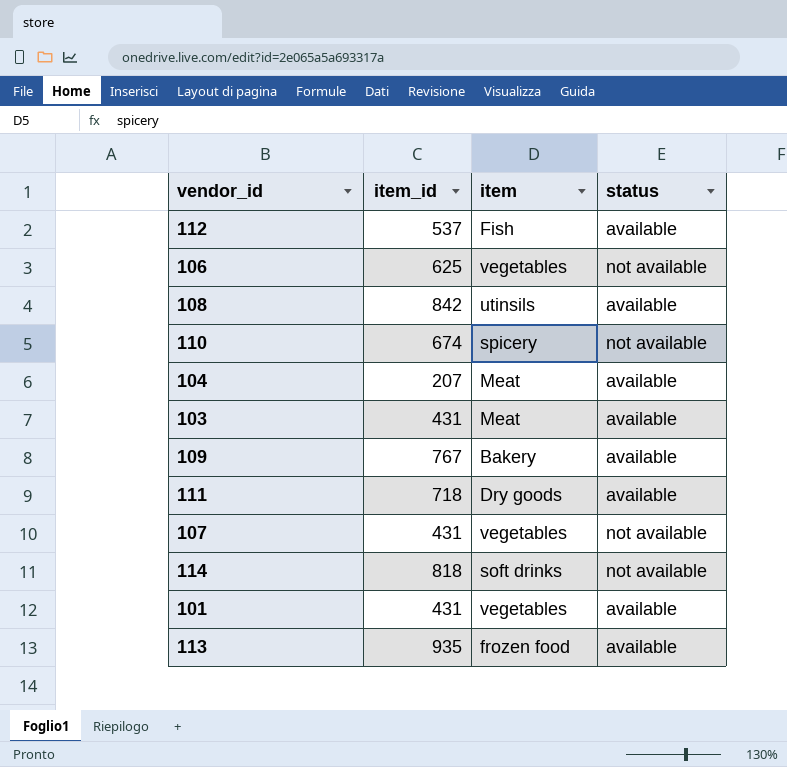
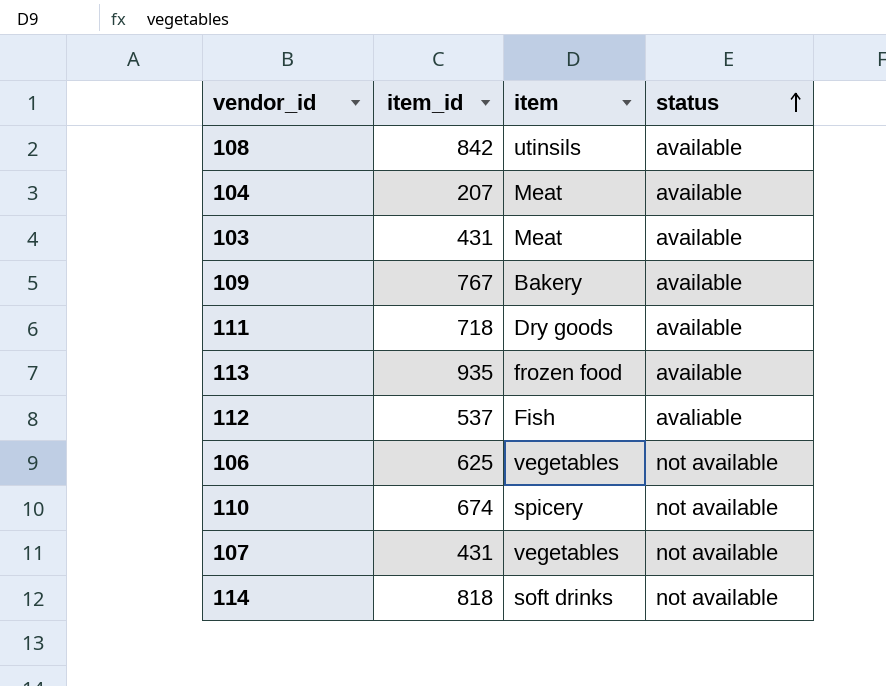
row order: none -> status ascending
row 101: 431 | vegetables | available -> none
112 | status: available -> avaliable

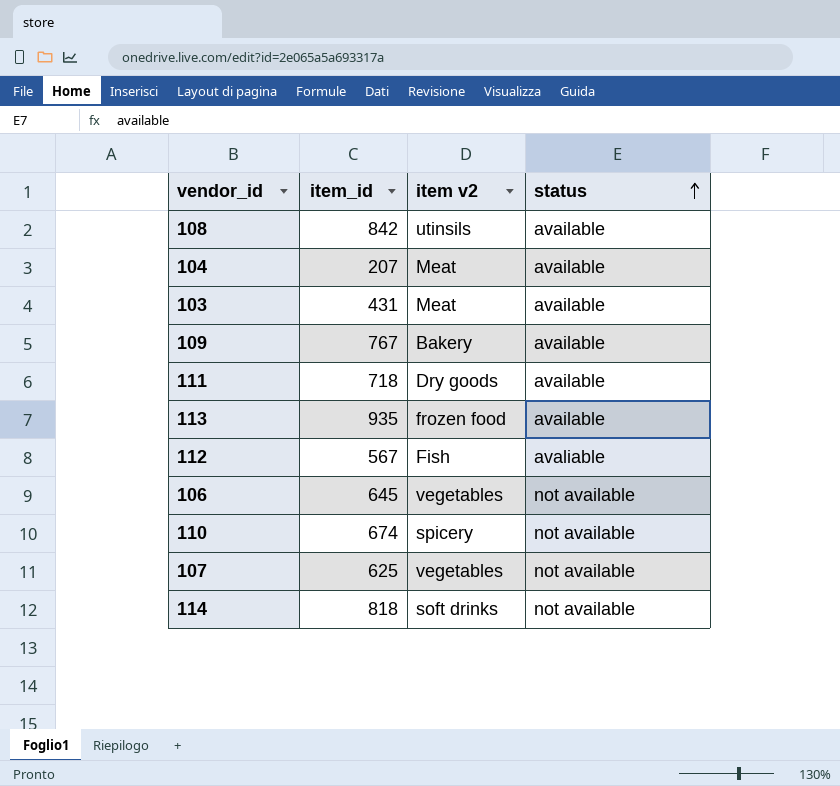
column name: item -> item v2
112 | item_id: 537 -> 567
106 | item_id: 625 -> 645
107 | item_id: 431 -> 625

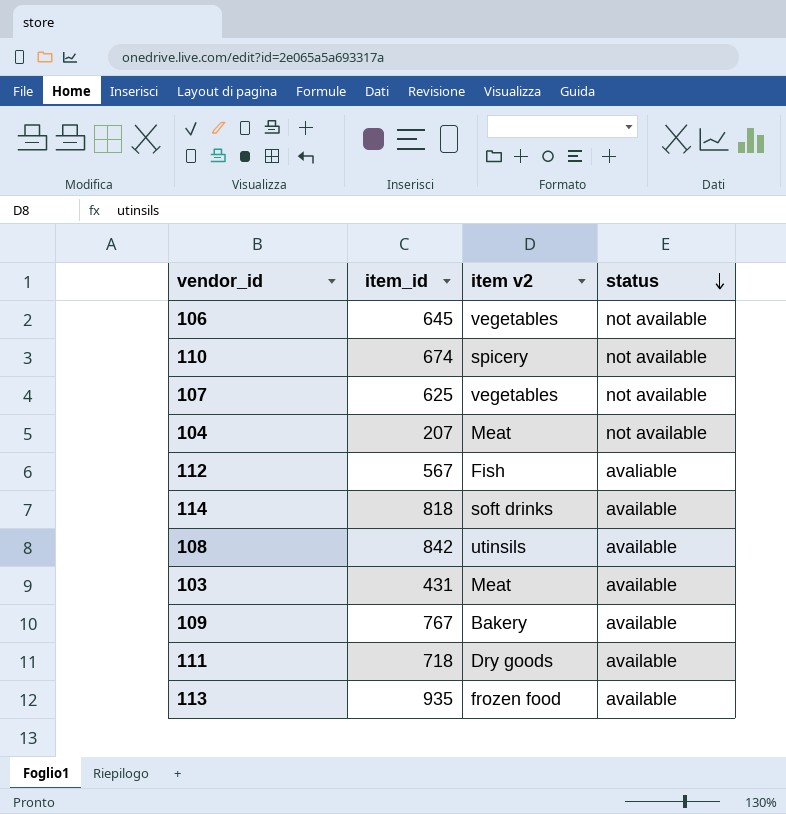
row order: status ascending -> status descending
104 | status: available -> not available
114 | status: not available -> available

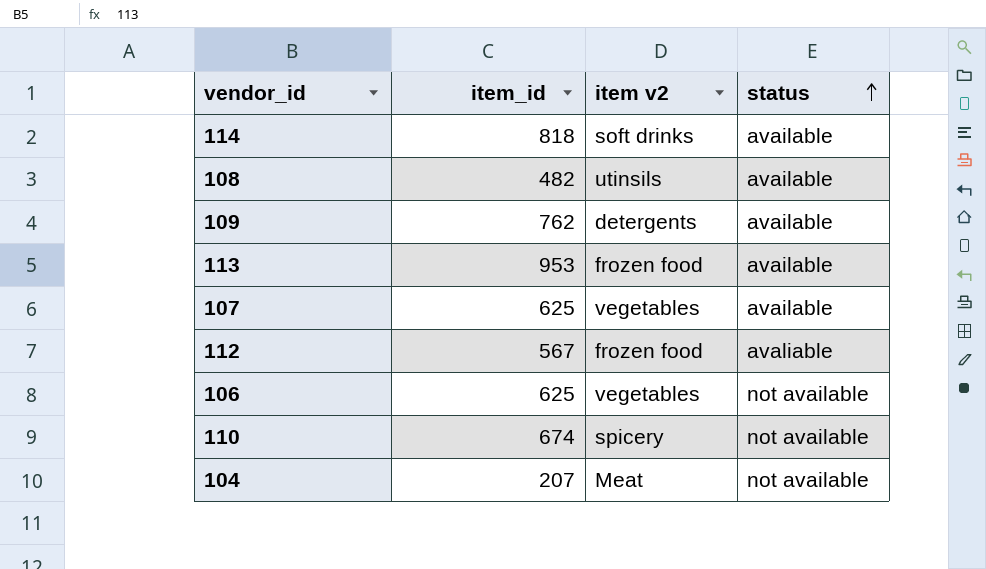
row order: status descending -> status ascending
row 103: 431 | Meat | available -> none
row 111: 718 | Dry goods | available -> none
108 | item_id: 842 -> 482
109 | item_id: 767 -> 762
109 | item v2: Bakery -> detergents
113 | item_id: 935 -> 953
107 | status: not available -> available
112 | item v2: Fish -> frozen food
106 | item_id: 645 -> 625

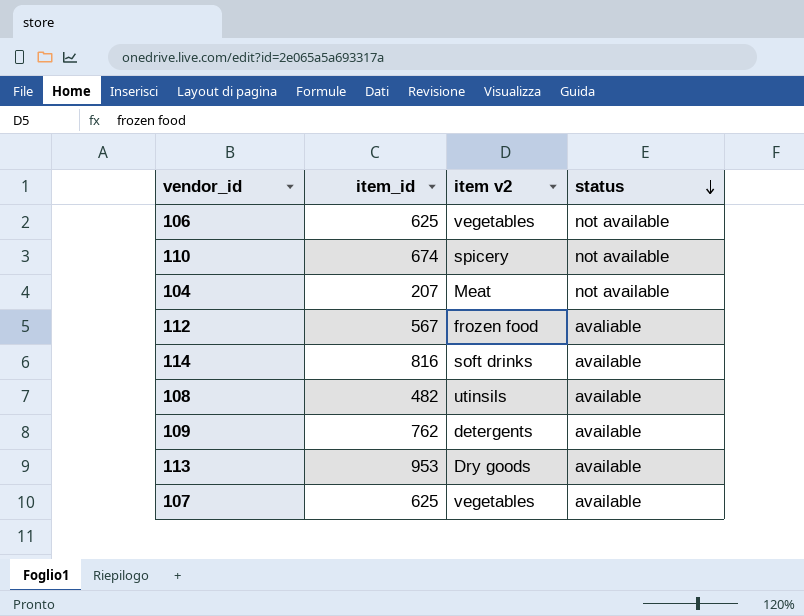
row order: status ascending -> status descending
114 | item_id: 818 -> 816
113 | item v2: frozen food -> Dry goods

